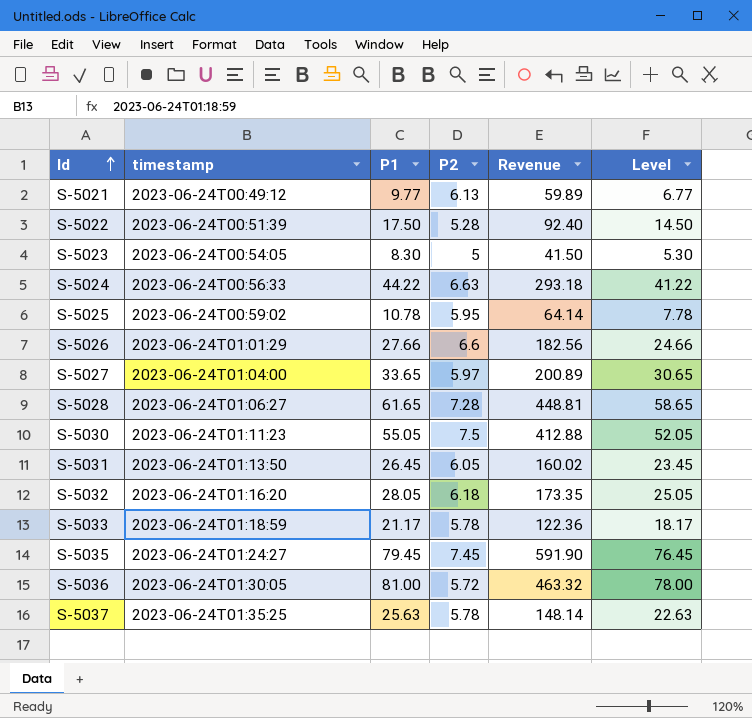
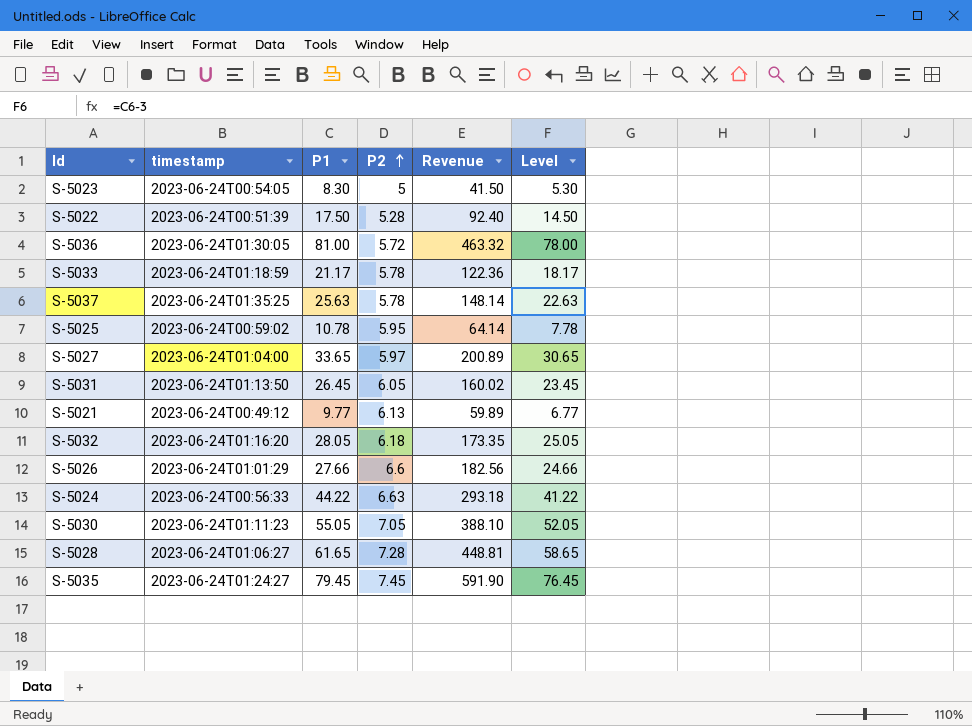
row order: Id ascending -> P2 ascending
S-5030 | P2: 7.5 -> 7.05
S-5030 | Revenue: 412.88 -> 388.10

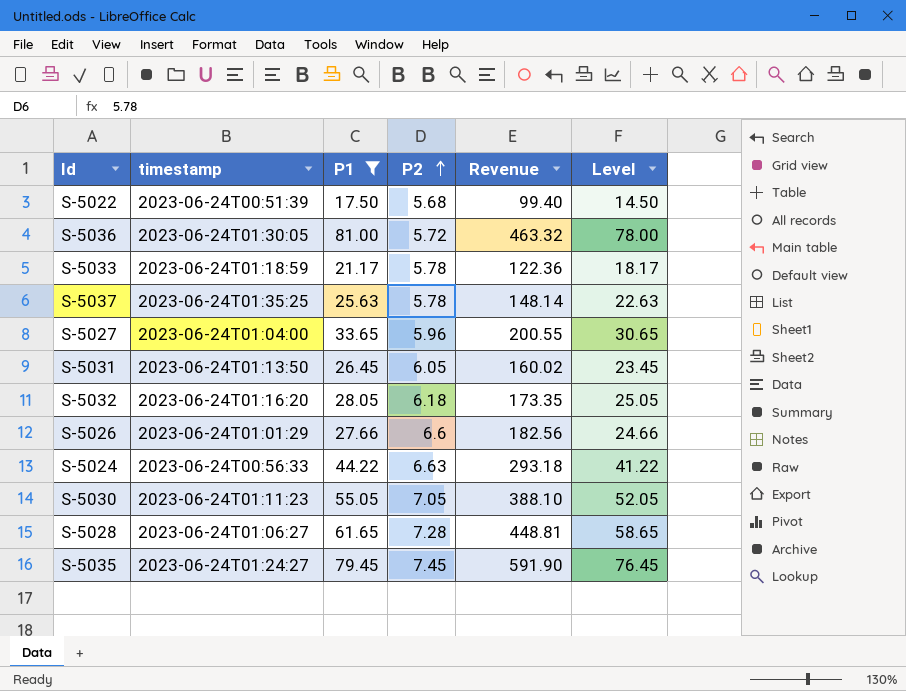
filter: none -> P1 >= 17.50
S-5022 | P2: 5.28 -> 5.68
S-5022 | Revenue: 92.40 -> 99.40
S-5027 | P2: 5.97 -> 5.96
S-5027 | Revenue: 200.89 -> 200.55

